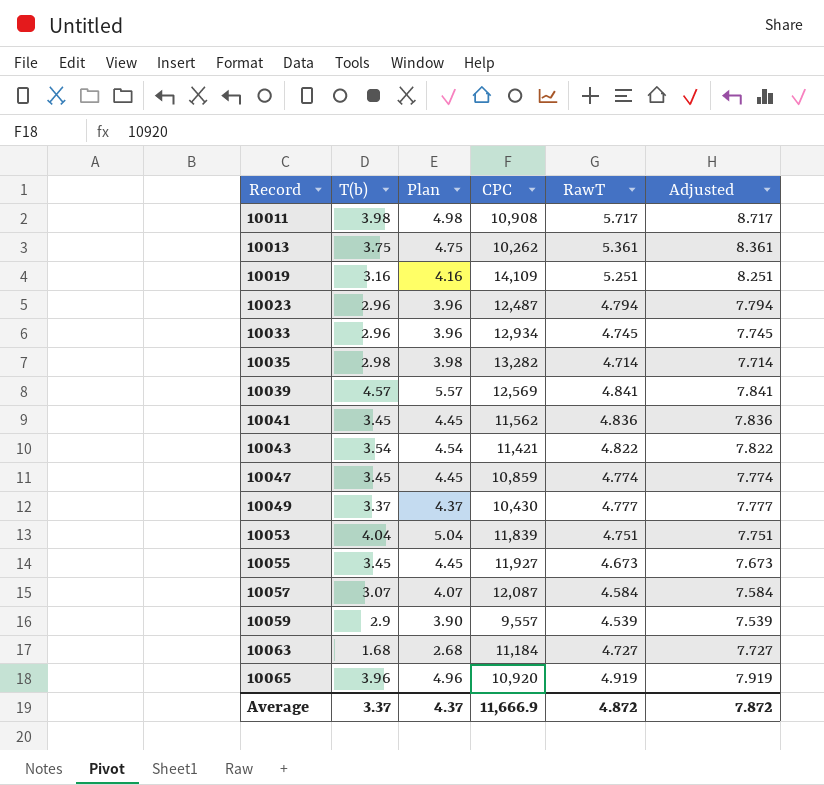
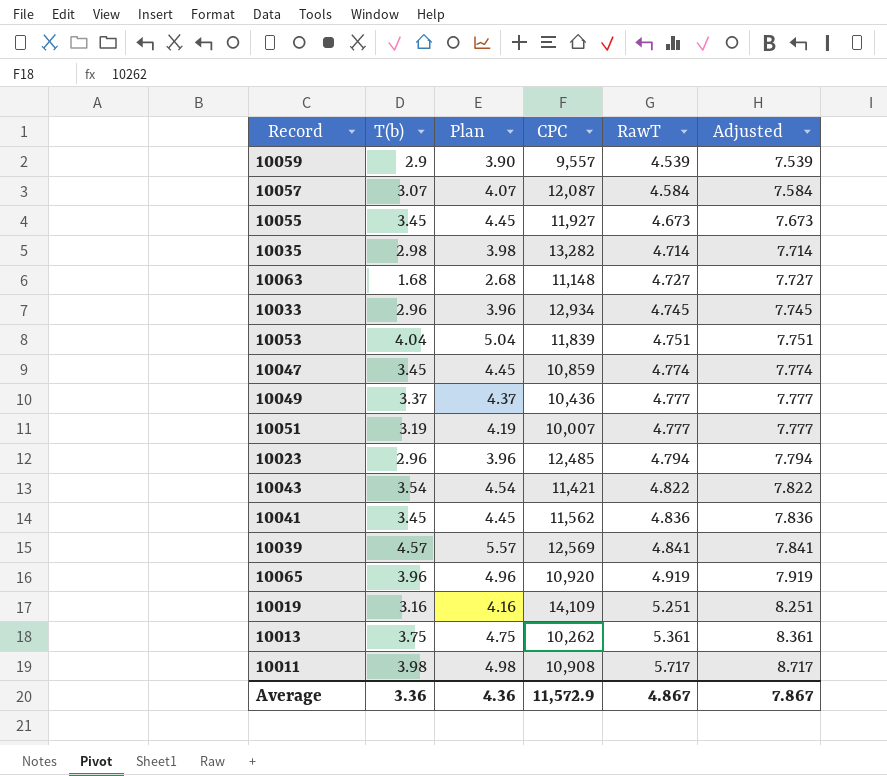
row order: Record ascending -> RawT ascending
10063 | CPC: 11,184 -> 11,148
10049 | CPC: 10,430 -> 10,436
row 10051: none -> 3.19 | 4.19 | 10,007 | 4.777 | 7.777
10023 | CPC: 12,487 -> 12,485
Average | T(b): 3.37 -> 3.36
Average | Plan: 4.37 -> 4.36
Average | CPC: 11,666.9 -> 11,572.9
Average | RawT: 4.872 -> 4.867
Average | Adjusted: 7.872 -> 7.867

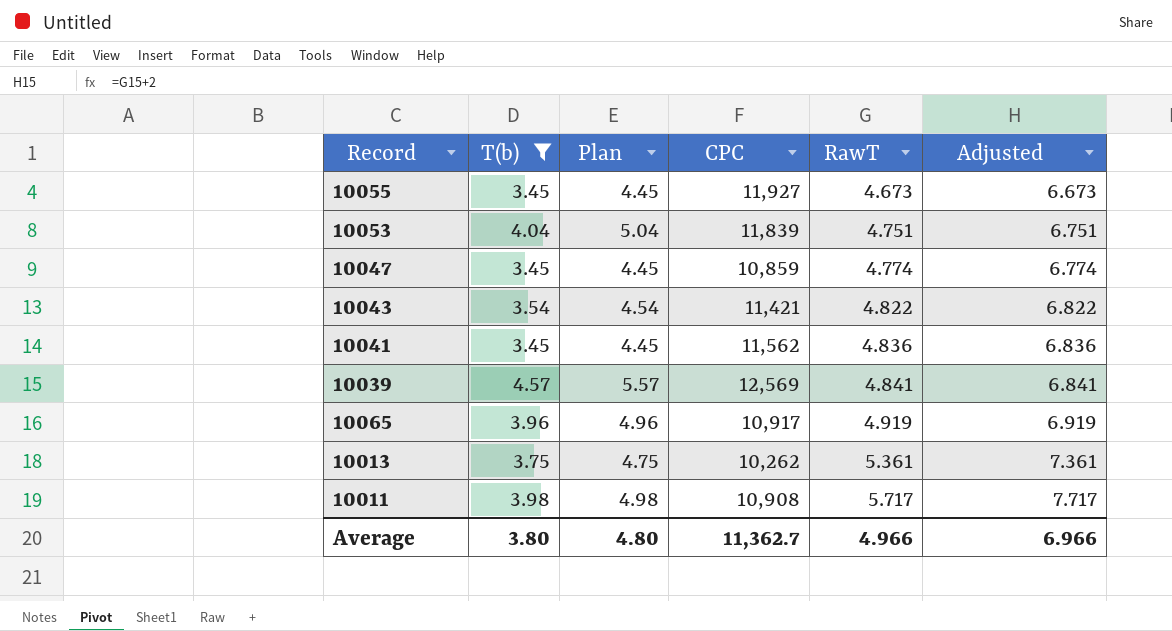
filter: none -> T(b) >= 3.45
column Adjusted | formula: [RawT] + 3 -> [RawT] + 2
10065 | CPC: 10,920 -> 10,917
Average | T(b): 3.36 -> 3.80
Average | Plan: 4.36 -> 4.80
Average | CPC: 11,572.9 -> 11,362.7
Average | RawT: 4.867 -> 4.966
Average | Adjusted: 7.867 -> 6.966

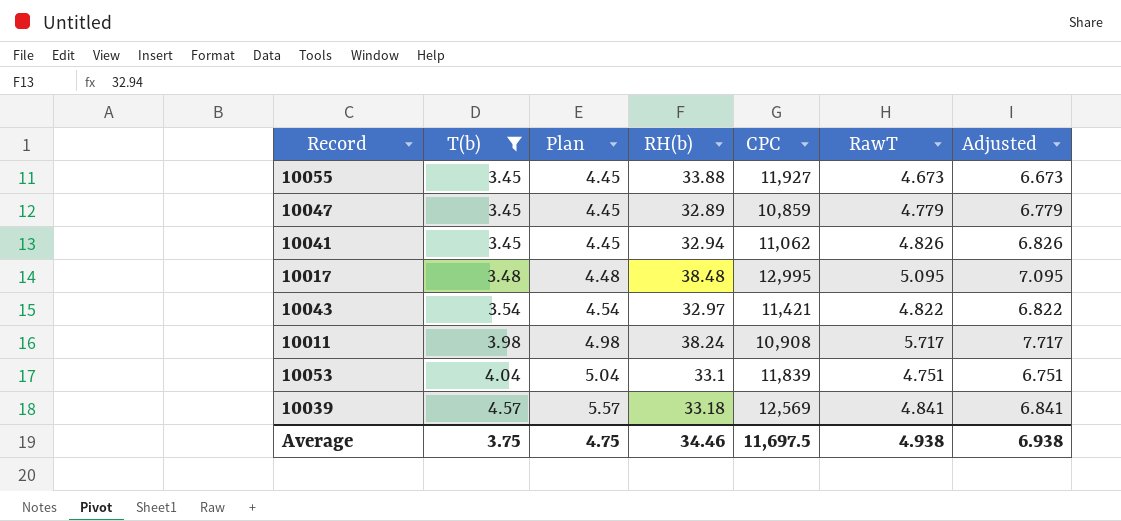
row order: RawT ascending -> T(b) ascending
column RH(b) | position: none -> 4
row 10065: 3.96 | 4.96 | 10,917 | 4.919 | 6.919 -> none
row 10013: 3.75 | 4.75 | 10,262 | 5.361 | 7.361 -> none
10047 | RawT: 4.774 -> 4.779
10047 | Adjusted: 6.774 -> 6.779
10041 | CPC: 11,562 -> 11,062
10041 | RawT: 4.836 -> 4.826
10041 | Adjusted: 6.836 -> 6.826
row 10017: none -> 3.48 | 4.48 | 38.48 | 12,995 | 5.095 | 7.095
Average | T(b): 3.80 -> 3.75
Average | Plan: 4.80 -> 4.75
Average | CPC: 11,362.7 -> 11,697.5
Average | RawT: 4.966 -> 4.938
Average | Adjusted: 6.966 -> 6.938

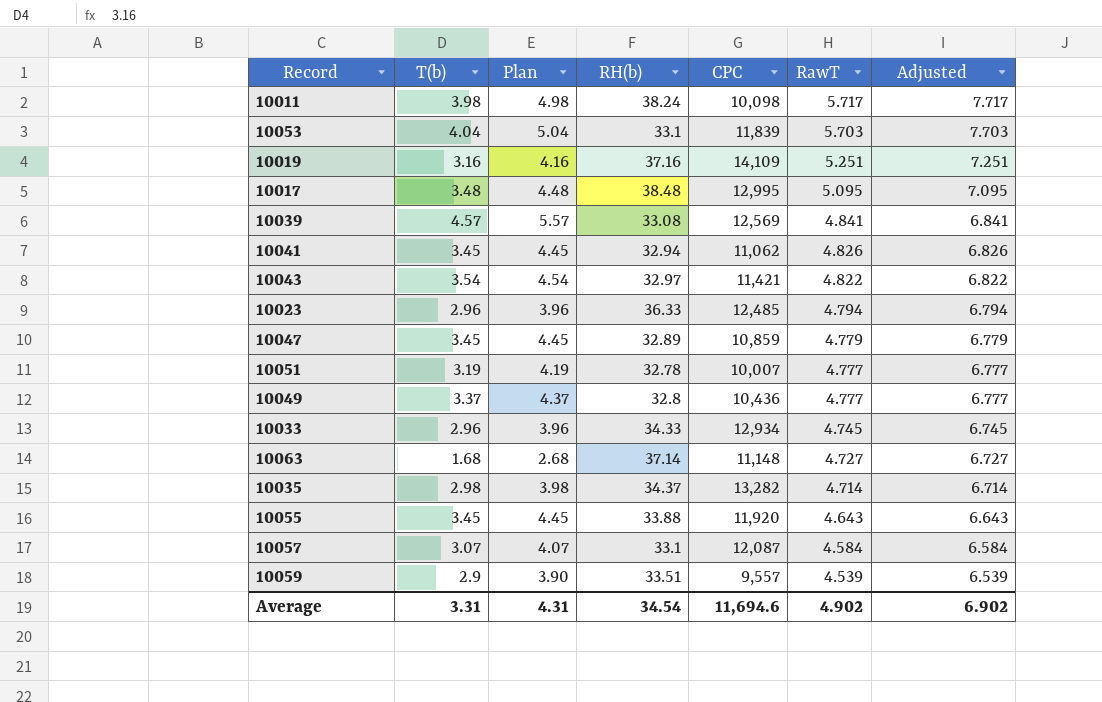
filter: T(b) >= 3.45 -> none
row order: T(b) ascending -> RawT descending
10011 | CPC: 10,908 -> 10,098
10053 | RawT: 4.751 -> 5.703
10053 | Adjusted: 6.751 -> 7.703
10039 | RH(b): 33.18 -> 33.08
10055 | CPC: 11,927 -> 11,920
10055 | RawT: 4.673 -> 4.643
10055 | Adjusted: 6.673 -> 6.643
Average | T(b): 3.75 -> 3.31
Average | Plan: 4.75 -> 4.31
Average | RH(b): 34.46 -> 34.54
Average | CPC: 11,697.5 -> 11,694.6
Average | RawT: 4.938 -> 4.902
Average | Adjusted: 6.938 -> 6.902

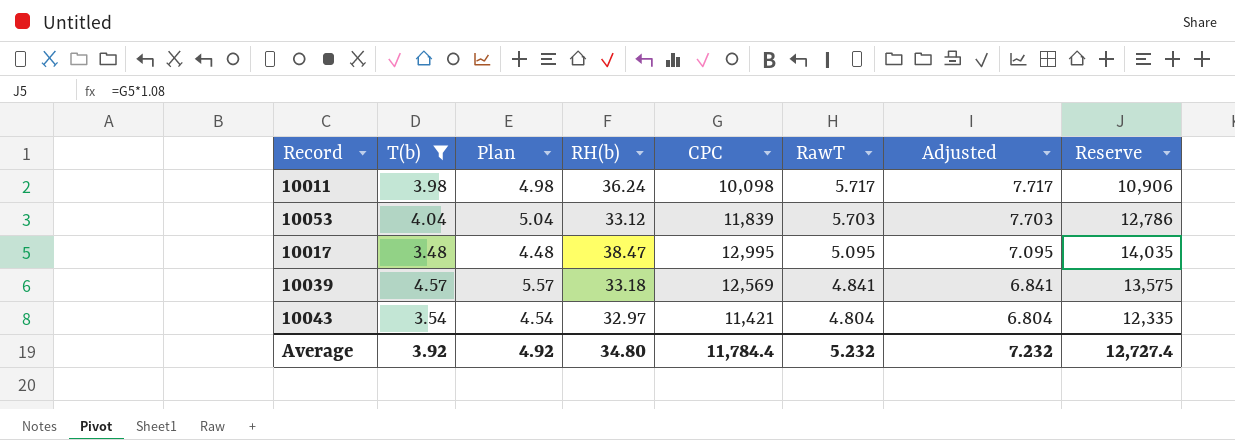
filter: none -> T(b) >= 3.48
column Reserve | formula: none -> [CPC] * 1.08
10011 | RH(b): 38.24 -> 36.24
10053 | RH(b): 33.1 -> 33.12
10017 | RH(b): 38.48 -> 38.47
10039 | RH(b): 33.08 -> 33.18
10043 | RawT: 4.822 -> 4.804
10043 | Adjusted: 6.822 -> 6.804
Average | T(b): 3.31 -> 3.92
Average | Plan: 4.31 -> 4.92
Average | RH(b): 34.54 -> 34.80
Average | CPC: 11,694.6 -> 11,784.4
Average | RawT: 4.902 -> 5.232
Average | Adjusted: 6.902 -> 7.232

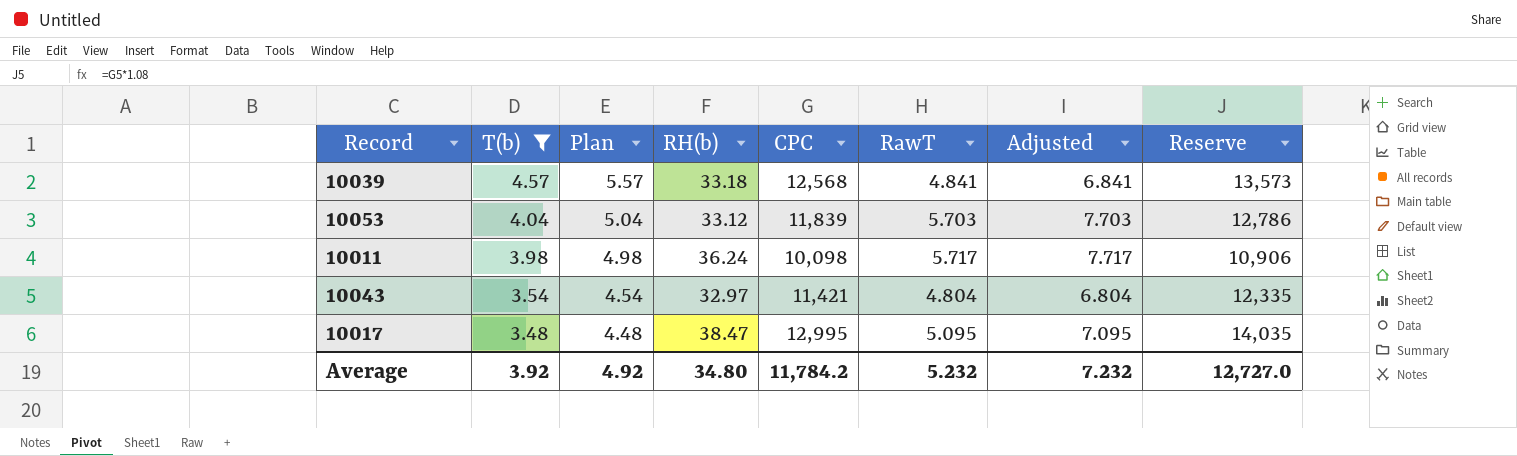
row order: RawT descending -> T(b) descending
10039 | CPC: 12,569 -> 12,568
10039 | Reserve: 13,575 -> 13,573
Average | CPC: 11,784.4 -> 11,784.2
Average | Reserve: 12,727.4 -> 12,727.0

